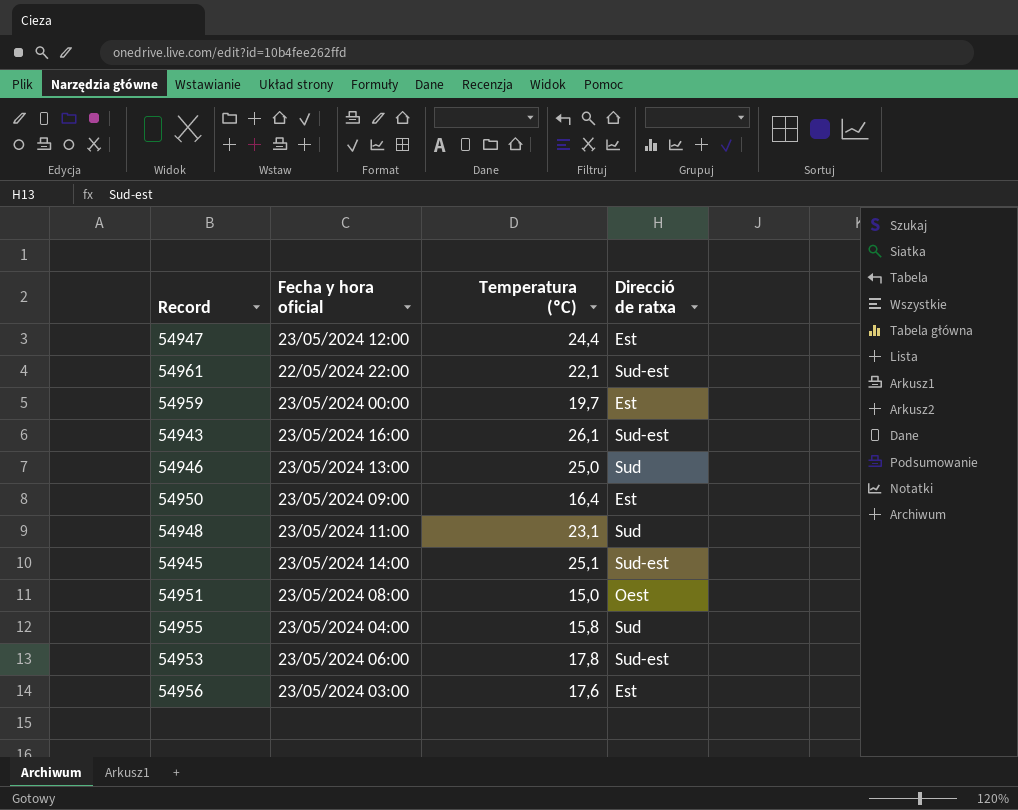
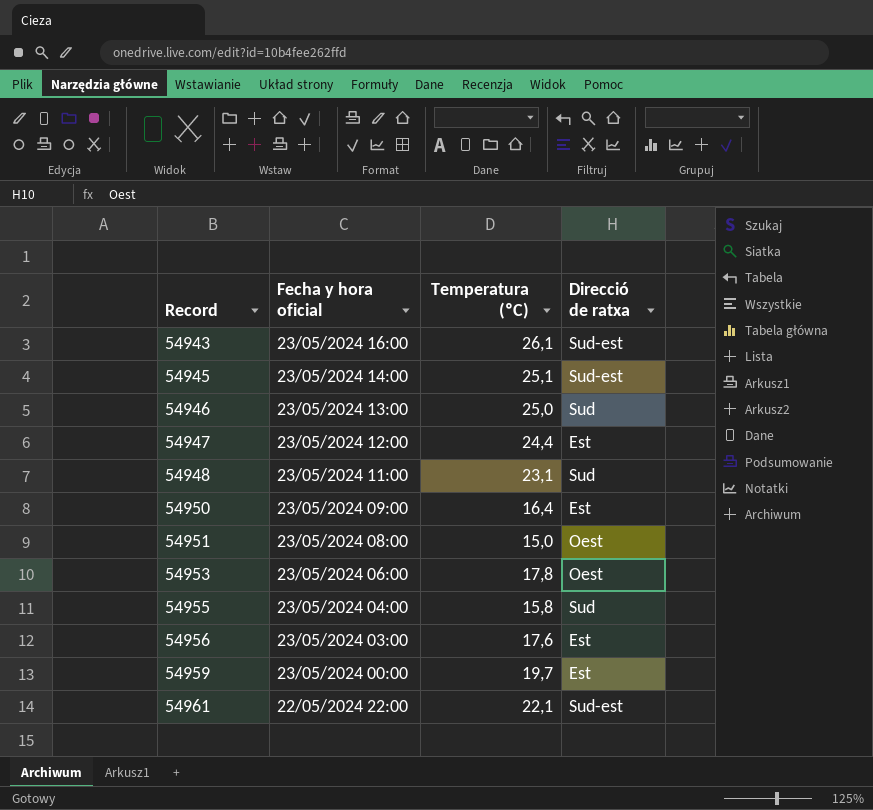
row order: none -> Record ascending
54953 | Direcció de ratxa: Sud-est -> Oest

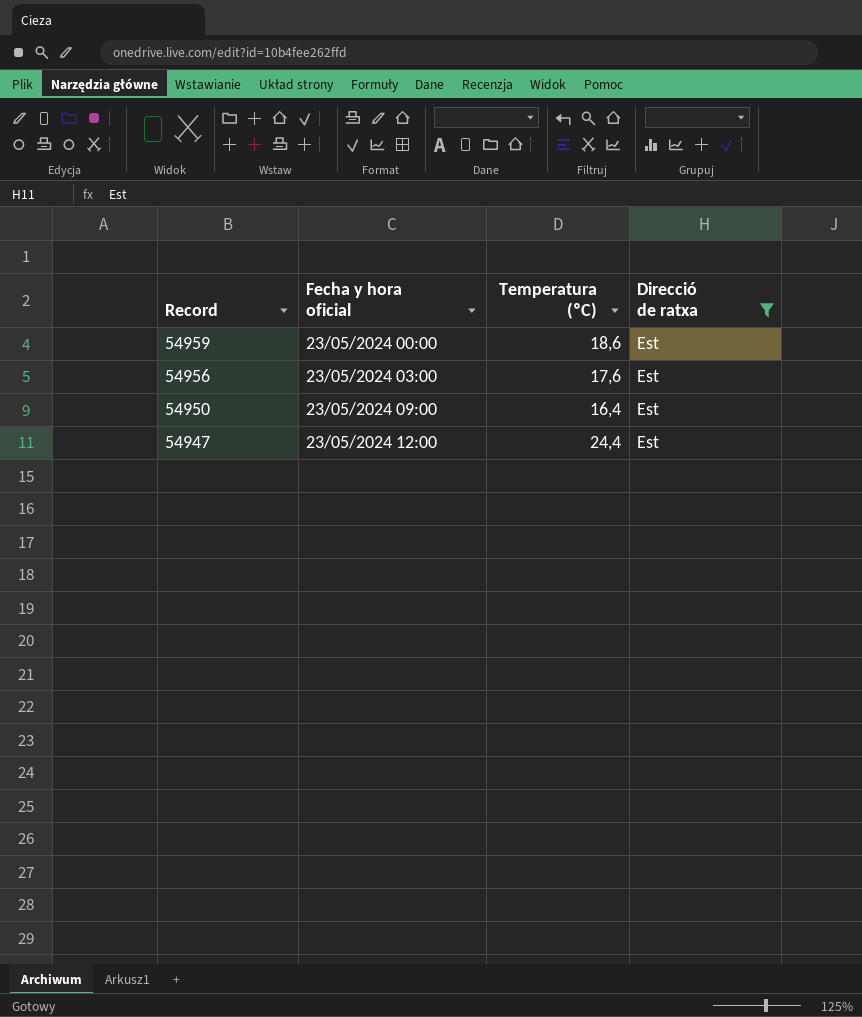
filter: none -> Direcció de ratxa = Est
row order: Record ascending -> Record descending
54959 | Temperatura (ºC): 19,7 -> 18,6

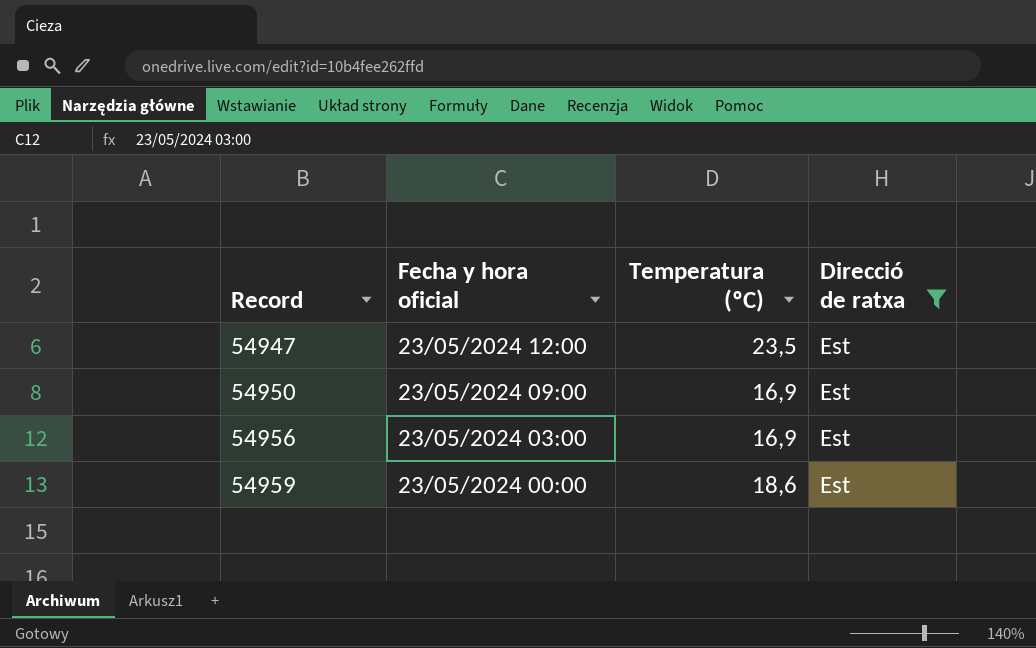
row order: Record descending -> Record ascending
54947 | Temperatura (ºC): 24,4 -> 23,5
54950 | Temperatura (ºC): 16,4 -> 16,9
54956 | Temperatura (ºC): 17,6 -> 16,9

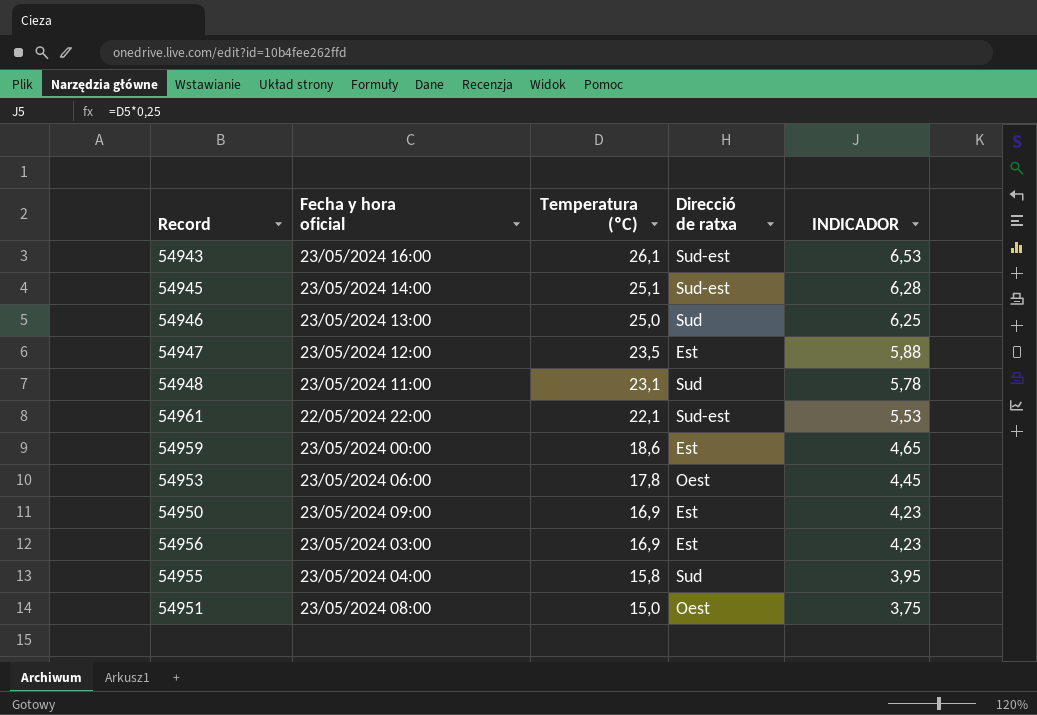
filter: Direcció de ratxa = Est -> none
row order: Record ascending -> Temperatura (ºC) descending
column INDICADOR | formula: none -> [Temperatura (ºC)] * 0,25

